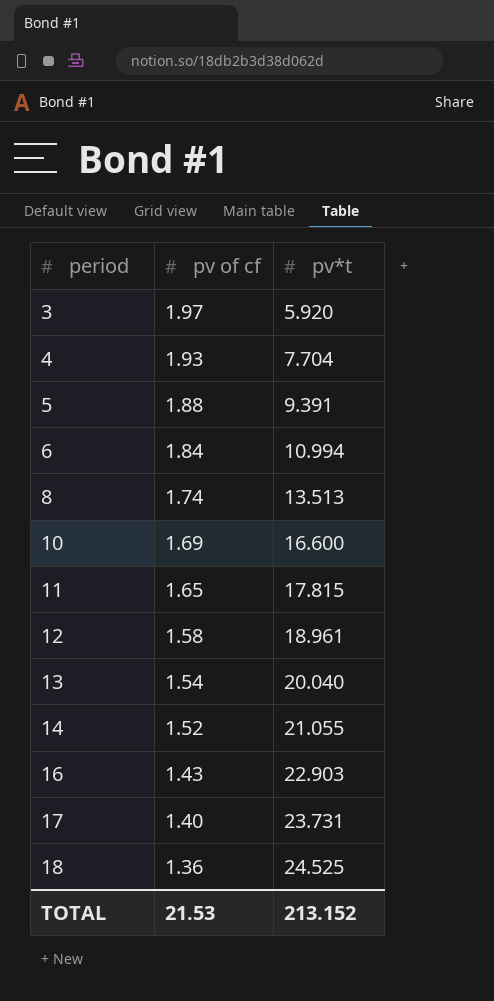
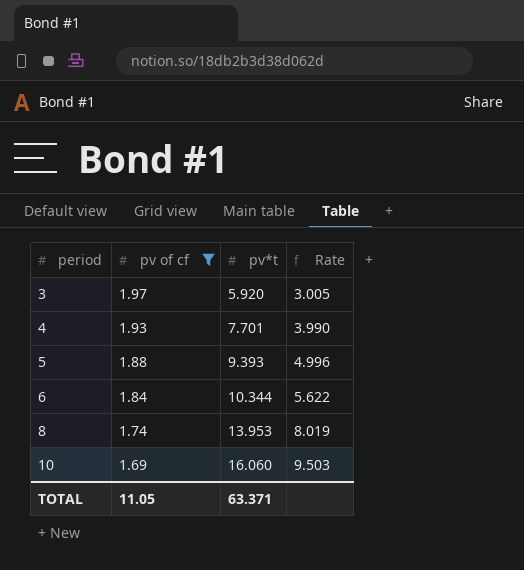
filter: none -> pv of cf >= 1.69
column Rate | formula: none -> [pv*t] / [pv of cf]
4 | pv*t: 7.704 -> 7.701
5 | pv*t: 9.391 -> 9.393
6 | pv*t: 10.994 -> 10.344
8 | pv*t: 13.513 -> 13.953
10 | pv*t: 16.600 -> 16.060
TOTAL | pv of cf: 21.53 -> 11.05
TOTAL | pv*t: 213.152 -> 63.371

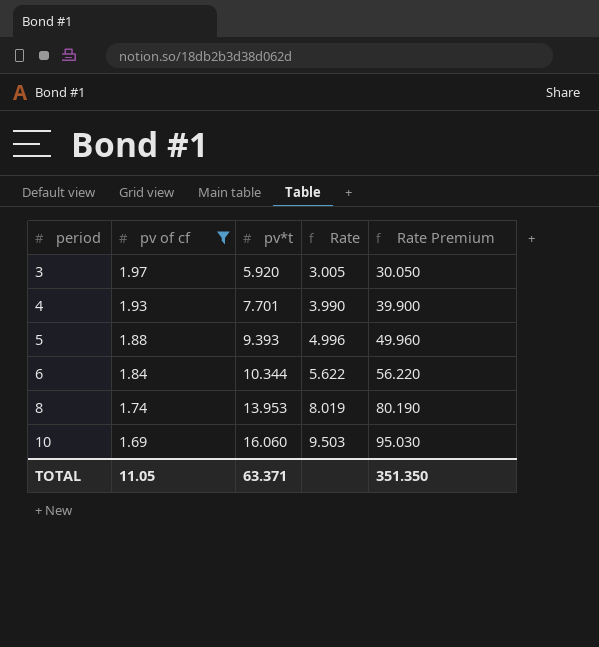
column Rate Premium | formula: none -> [Rate] * 10

